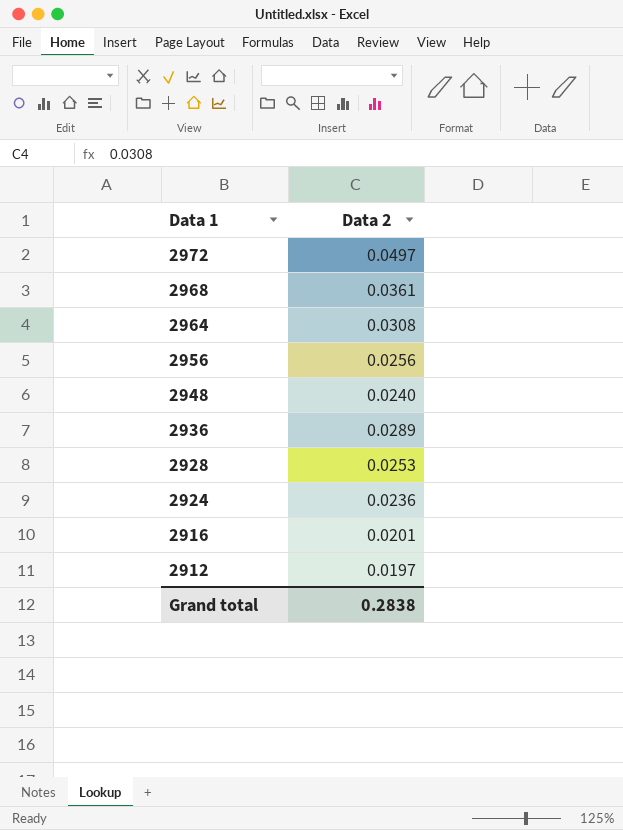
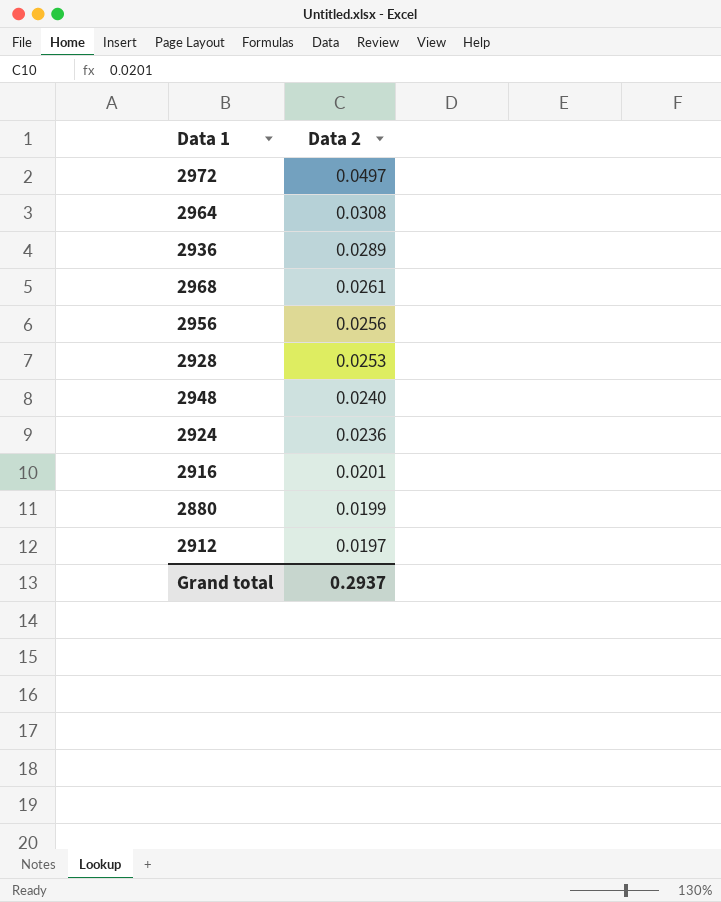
row order: Data 1 descending -> Data 2 descending
2968 | Data 2: 0.0361 -> 0.0261
row 2880: none -> 0.0199
Grand total | Data 2: 0.2838 -> 0.2937

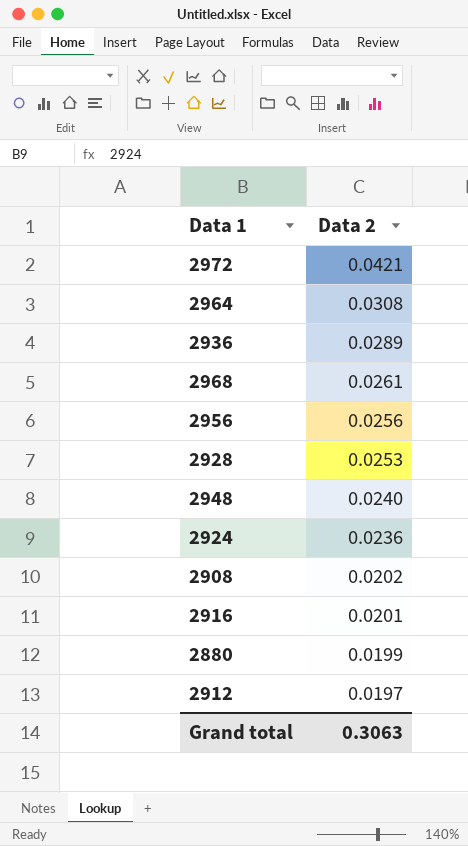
2972 | Data 2: 0.0497 -> 0.0421
row 2908: none -> 0.0202
Grand total | Data 2: 0.2937 -> 0.3063

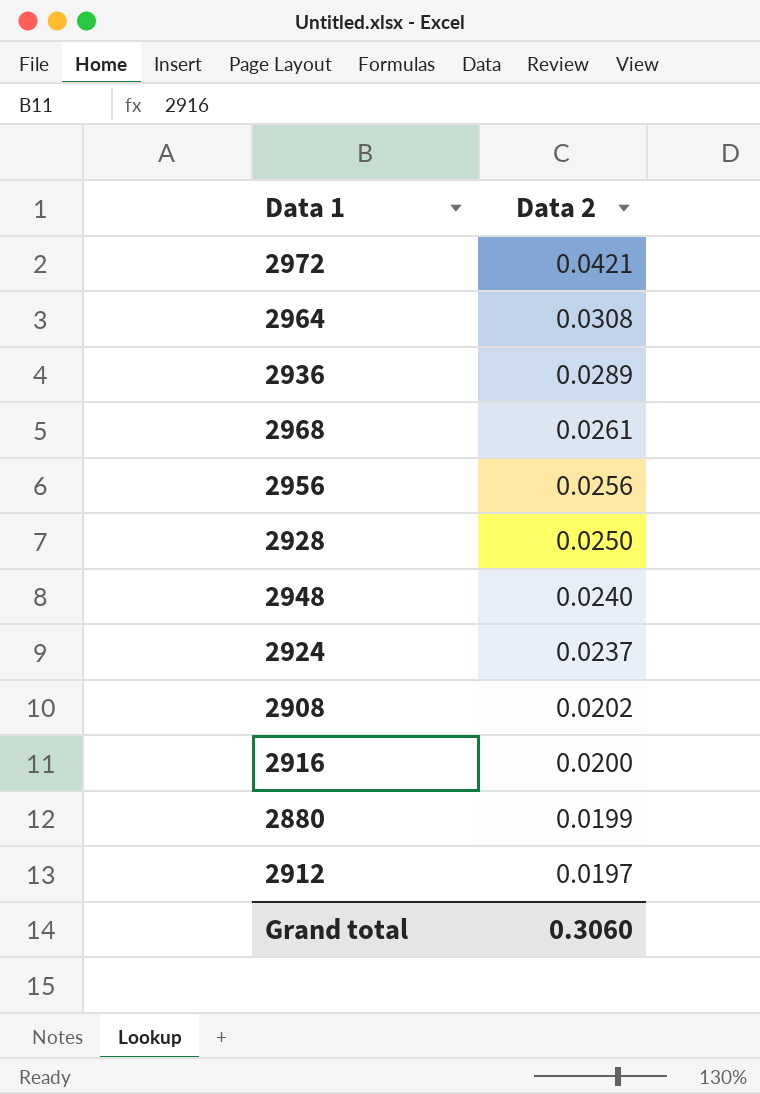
2928 | Data 2: 0.0253 -> 0.0250
2924 | Data 2: 0.0236 -> 0.0237
2916 | Data 2: 0.0201 -> 0.0200
Grand total | Data 2: 0.3063 -> 0.3060

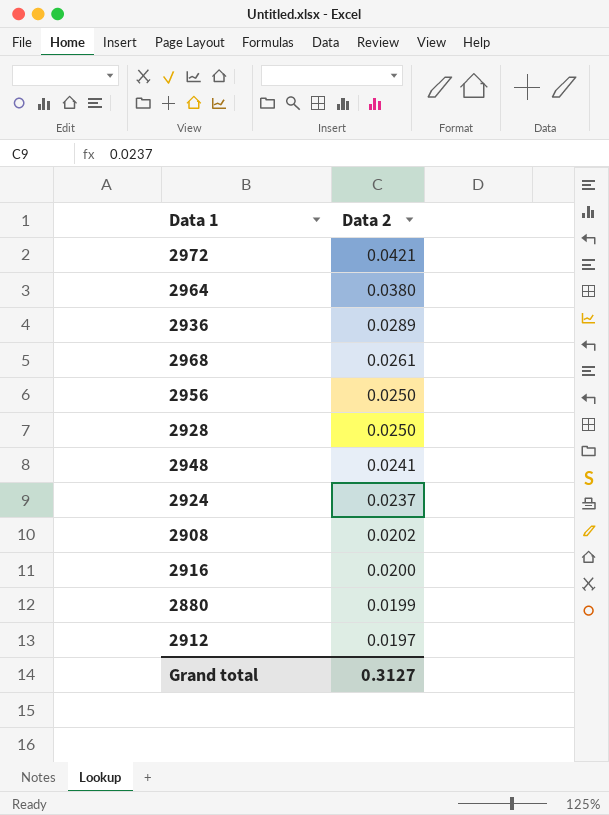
2964 | Data 2: 0.0308 -> 0.0380
2956 | Data 2: 0.0256 -> 0.0250
2948 | Data 2: 0.0240 -> 0.0241
Grand total | Data 2: 0.3060 -> 0.3127

